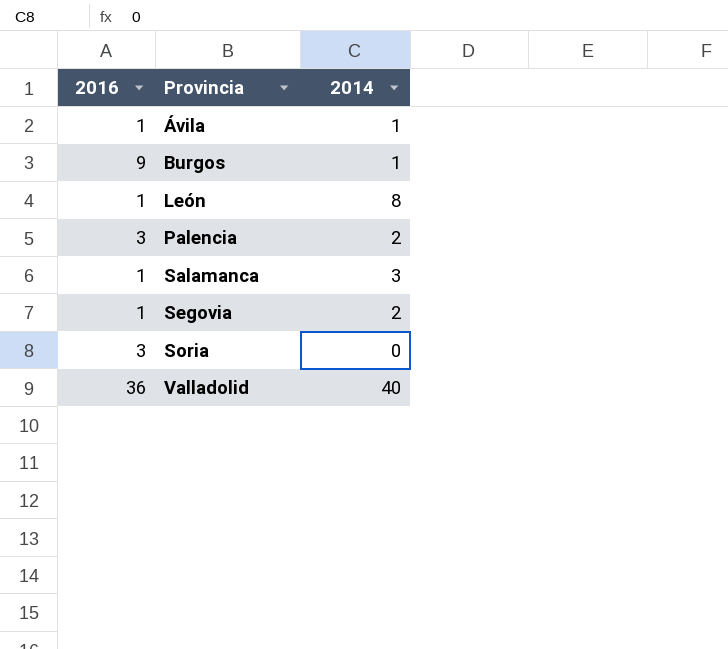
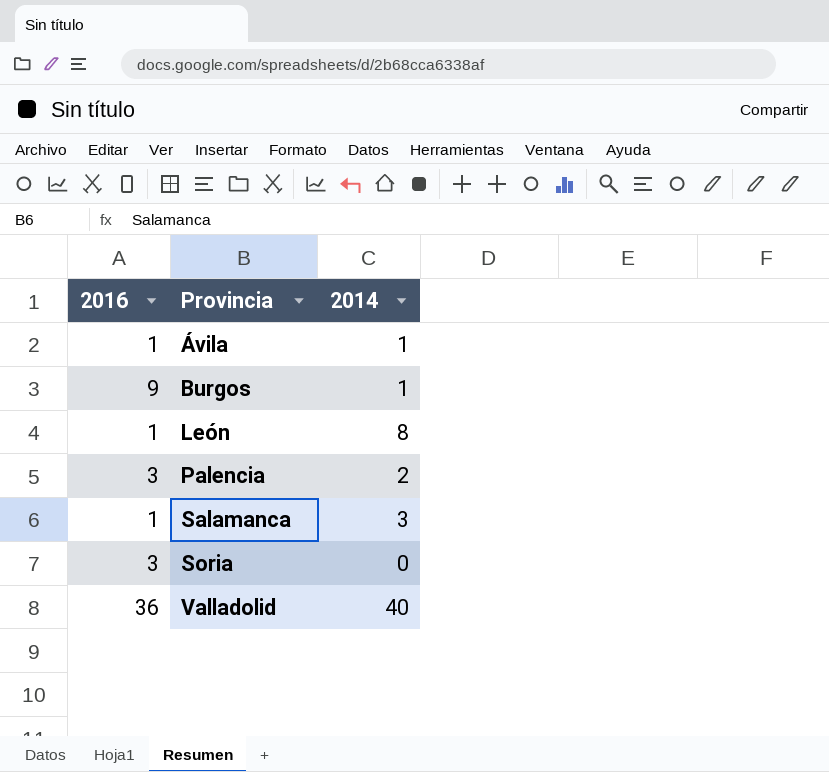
row Segovia: 1 | 2 -> none

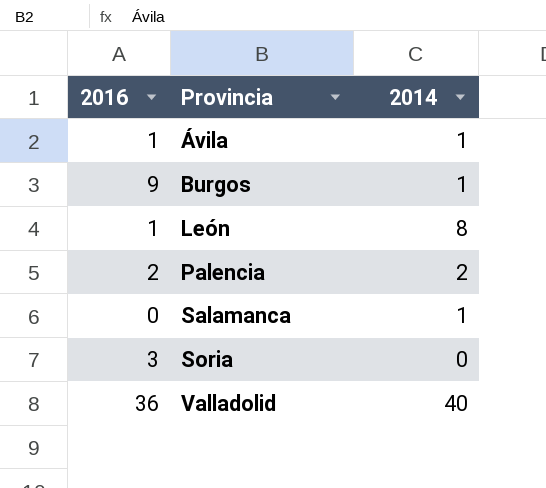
Palencia | 2016: 3 -> 2
Salamanca | 2016: 1 -> 0
Salamanca | 2014: 3 -> 1

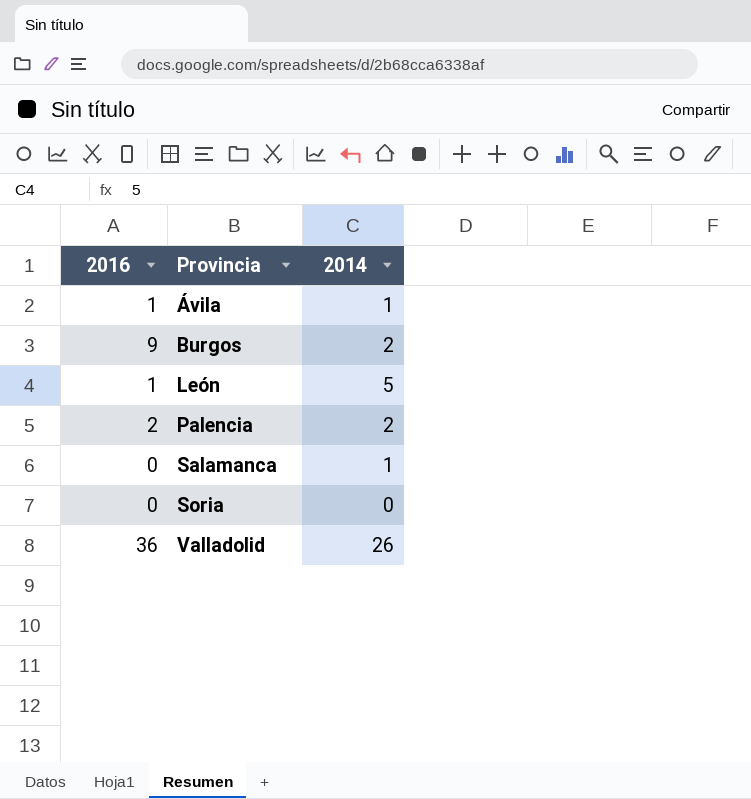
Burgos | 2014: 1 -> 2
León | 2014: 8 -> 5
Soria | 2016: 3 -> 0
Valladolid | 2014: 40 -> 26

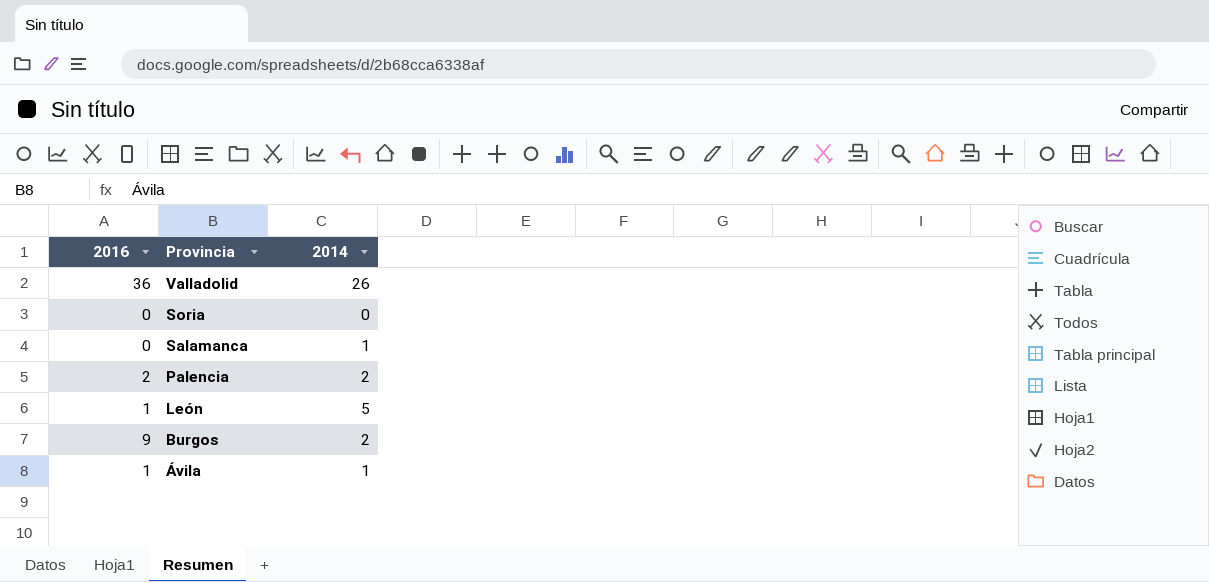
row order: Provincia ascending -> Provincia descending

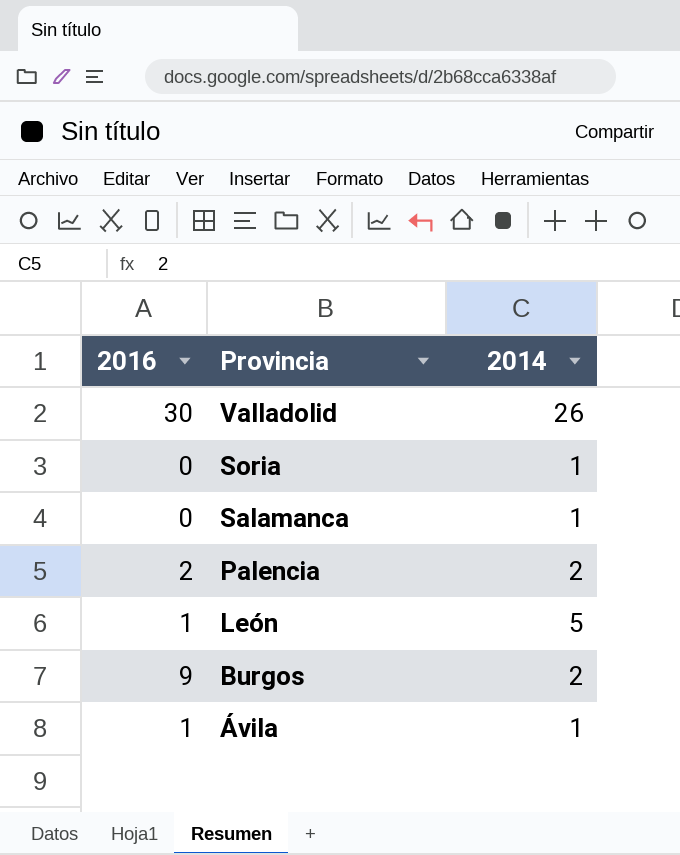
Valladolid | 2016: 36 -> 30
Soria | 2014: 0 -> 1

